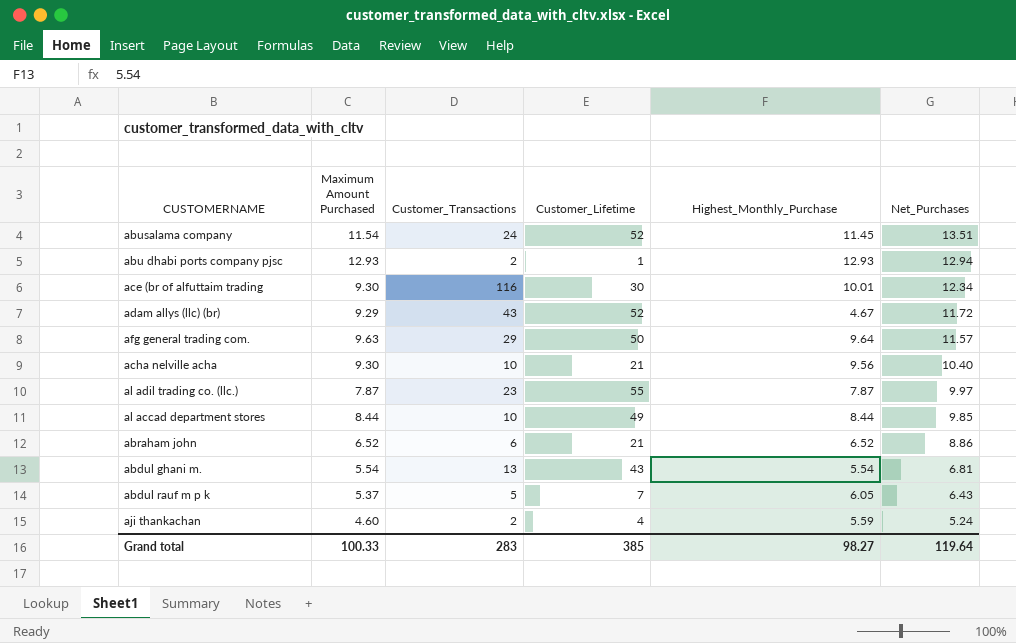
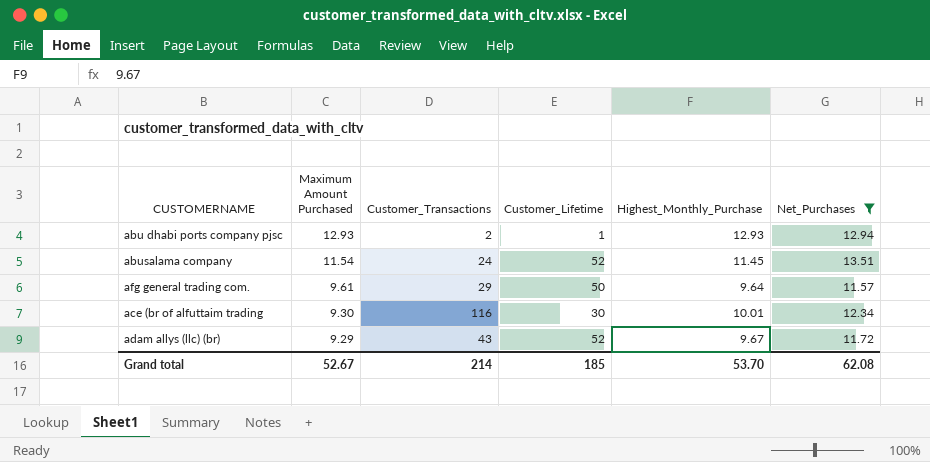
filter: none -> Net_Purchases >= 11.57
row order: Net_Purchases descending -> Maximum Amount Purchased descending
afg general trading com. | Maximum Amount Purchased: 9.63 -> 9.61
adam allys (llc) (br) | Highest_Monthly_Purchase: 4.67 -> 9.67
Grand total | Maximum Amount Purchased: 100.33 -> 52.67
Grand total | Customer_Transactions: 283 -> 214
Grand total | Customer_Lifetime: 385 -> 185
Grand total | Highest_Monthly_Purchase: 98.27 -> 53.70
Grand total | Net_Purchases: 119.64 -> 62.08

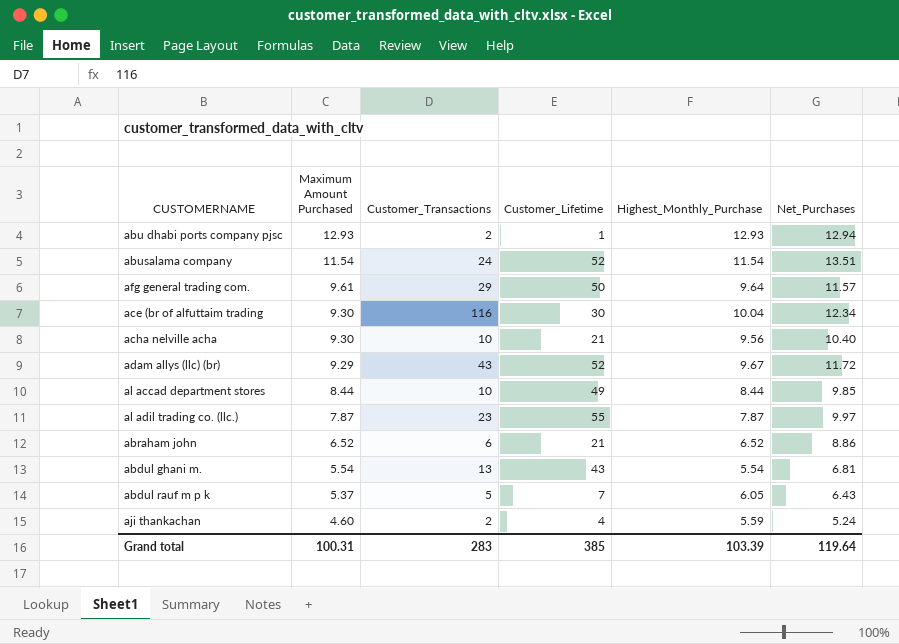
filter: Net_Purchases >= 11.57 -> none
abusalama company | Highest_Monthly_Purchase: 11.45 -> 11.54
ace (br of alfuttaim trading | Highest_Monthly_Purchase: 10.01 -> 10.04
Grand total | Maximum Amount Purchased: 52.67 -> 100.31
Grand total | Customer_Transactions: 214 -> 283
Grand total | Customer_Lifetime: 185 -> 385
Grand total | Highest_Monthly_Purchase: 53.70 -> 103.39
Grand total | Net_Purchases: 62.08 -> 119.64

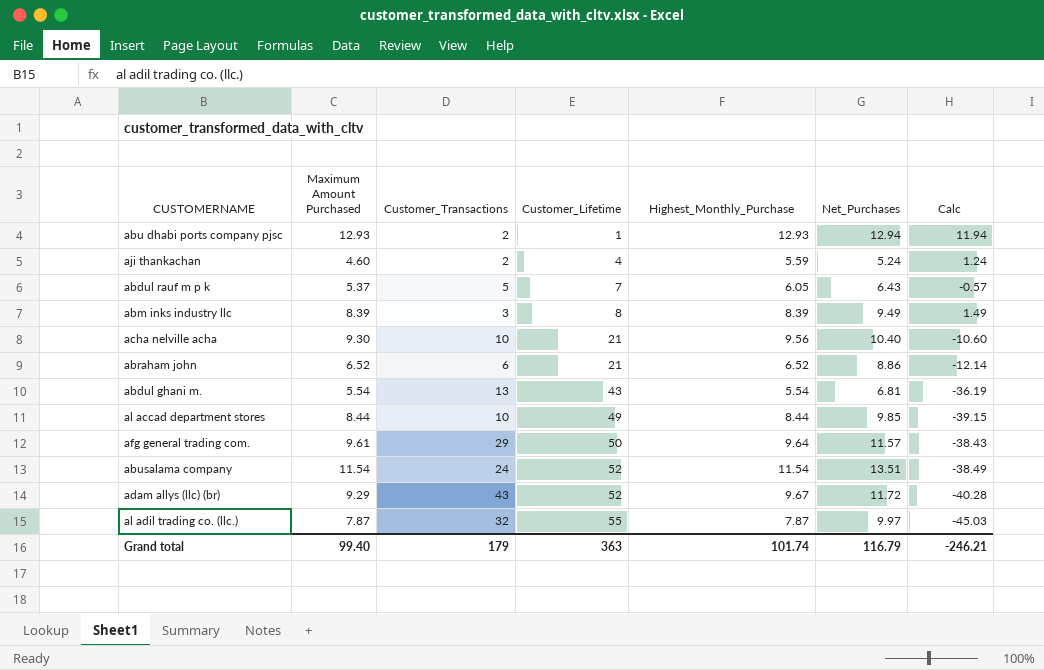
row order: Maximum Amount Purchased descending -> Customer_Lifetime ascending
column Calc | formula: none -> [Net_Purchases] - [Customer_Lifetime]
row ace (br of alfuttaim trading: 9.30 | 116 | 30 | 10.04 | 12.34 -> none
row abm inks industry llc: none -> 8.39 | 3 | 8 | 8.39 | 9.49 | 1.49
al adil trading co. (llc.) | Customer_Transactions: 23 -> 32
Grand total | Maximum Amount Purchased: 100.31 -> 99.40
Grand total | Customer_Transactions: 283 -> 179
Grand total | Customer_Lifetime: 385 -> 363
Grand total | Highest_Monthly_Purchase: 103.39 -> 101.74
Grand total | Net_Purchases: 119.64 -> 116.79

